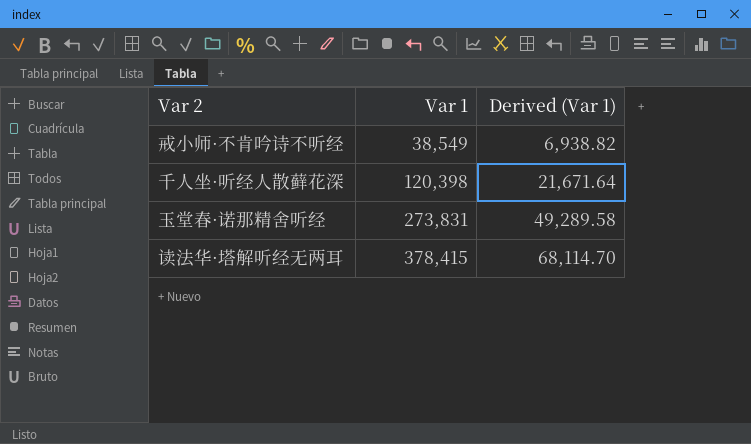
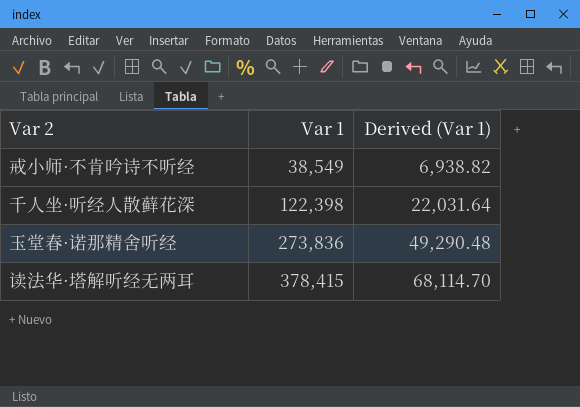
千人坐·听经人散藓花深 | Var 1: 120,398 -> 122,398
千人坐·听经人散藓花深 | Derived (Var 1): 21,671.64 -> 22,031.64
玉堂春·诺那精舍听经 | Var 1: 273,831 -> 273,836
玉堂春·诺那精舍听经 | Derived (Var 1): 49,289.58 -> 49,290.48

